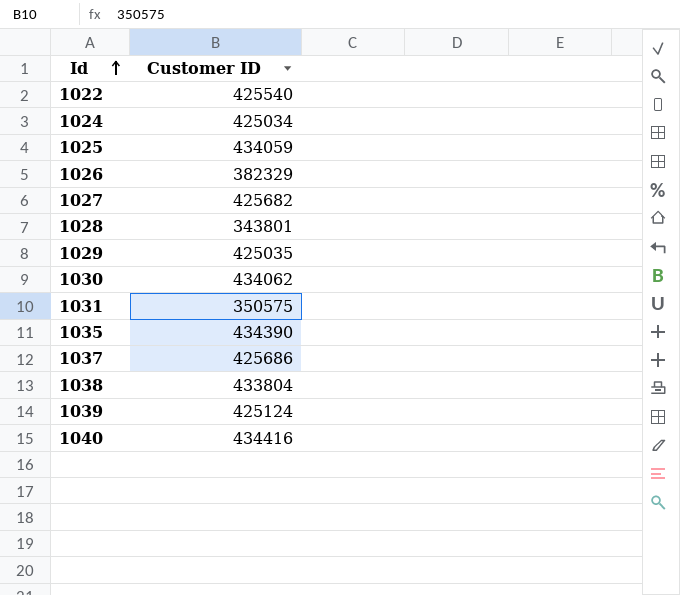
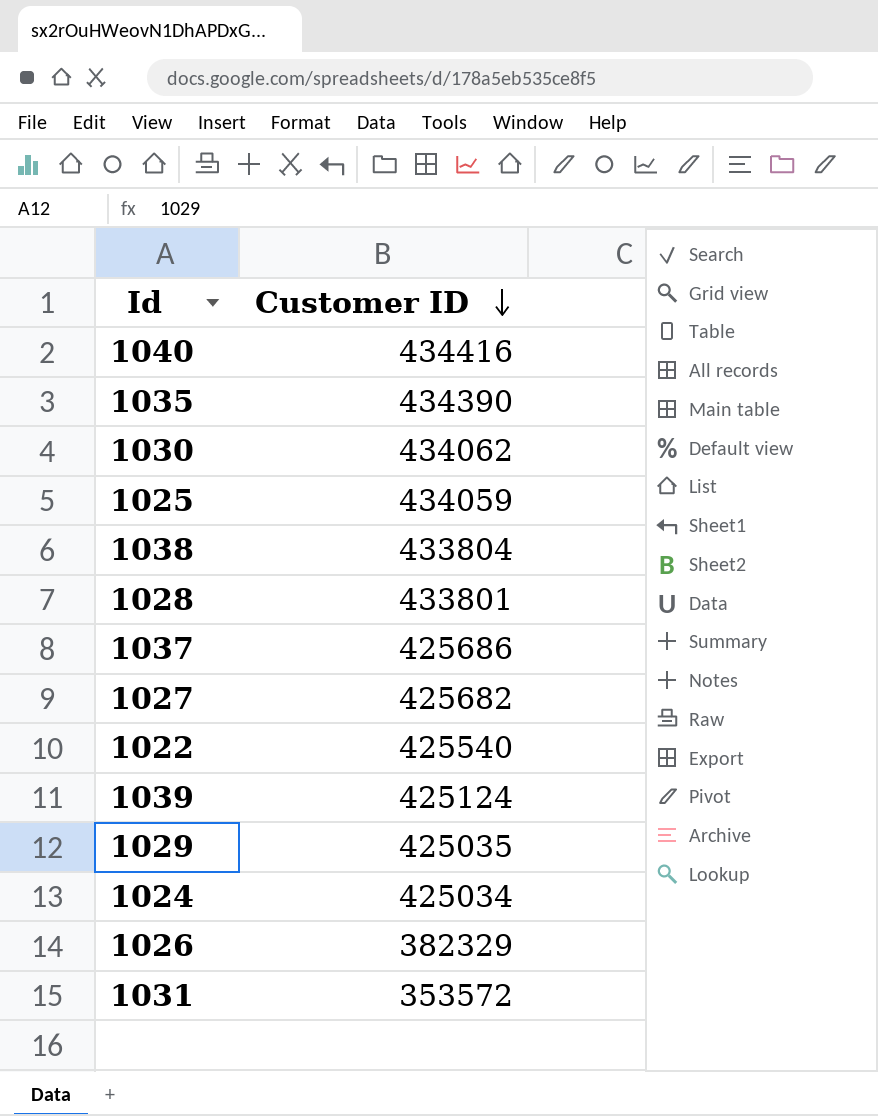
row order: Id ascending -> Customer ID descending
1028 | Customer ID: 343801 -> 433801
1031 | Customer ID: 350575 -> 353572

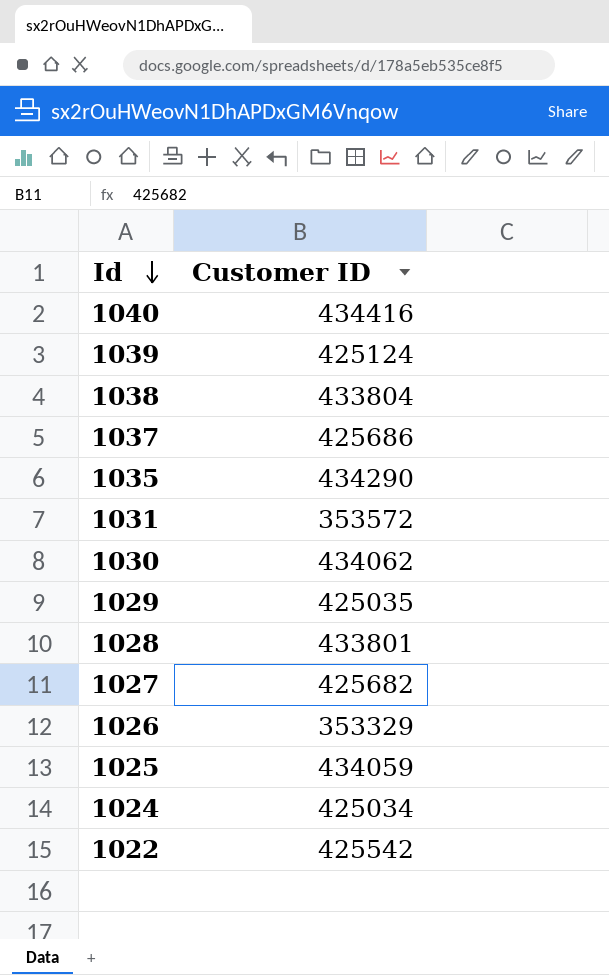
row order: Customer ID descending -> Id descending
1035 | Customer ID: 434390 -> 434290
1026 | Customer ID: 382329 -> 353329
1022 | Customer ID: 425540 -> 425542

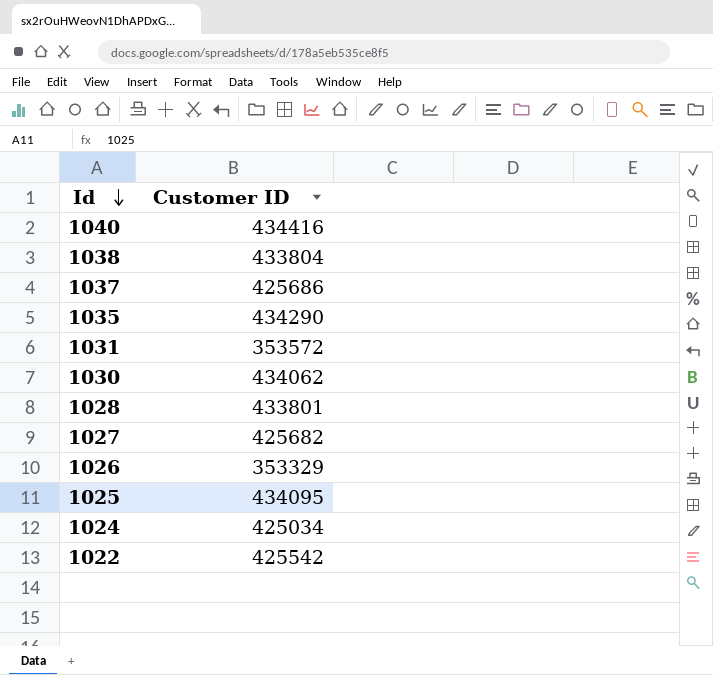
row 1039: 425124 -> none
row 1029: 425035 -> none
1025 | Customer ID: 434059 -> 434095

